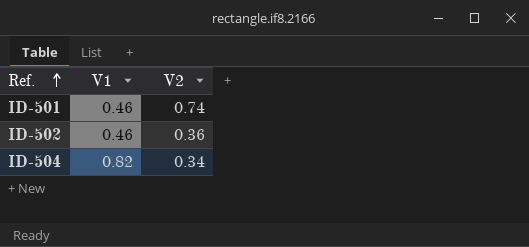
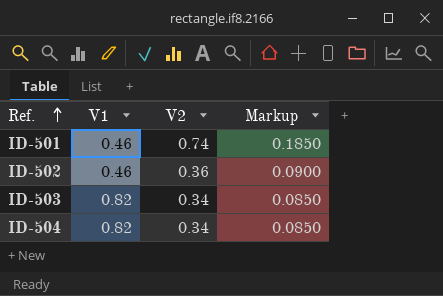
column Markup | formula: none -> [V2] * 0.25
row ID-503: none -> 0.82 | 0.34 | 0.0850

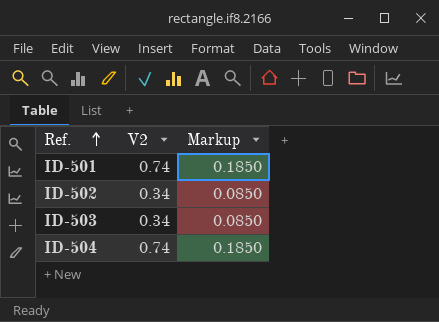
column V1 | position: 2 -> none
ID-502 | V2: 0.36 -> 0.34
ID-502 | Markup: 0.0900 -> 0.0850
ID-504 | V2: 0.34 -> 0.74
ID-504 | Markup: 0.0850 -> 0.1850

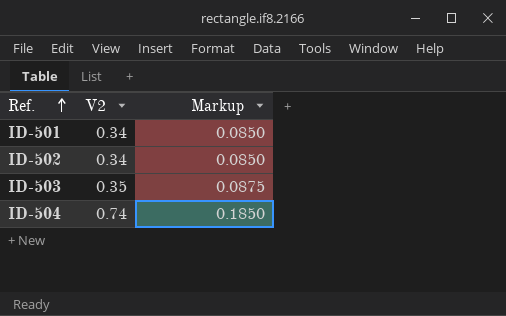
ID-501 | V2: 0.74 -> 0.34
ID-501 | Markup: 0.1850 -> 0.0850
ID-503 | V2: 0.34 -> 0.35
ID-503 | Markup: 0.0850 -> 0.0875

